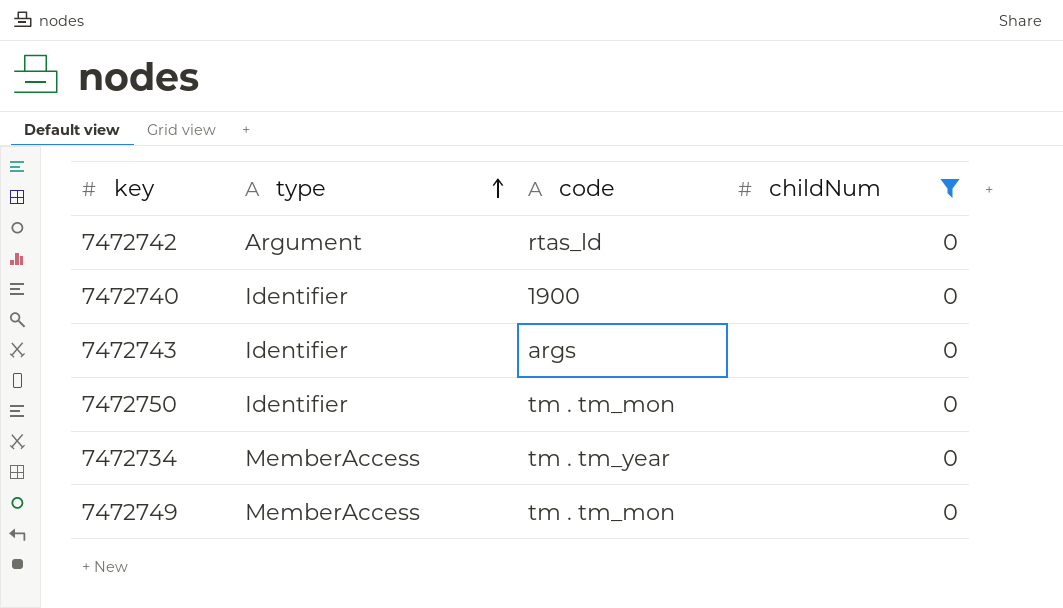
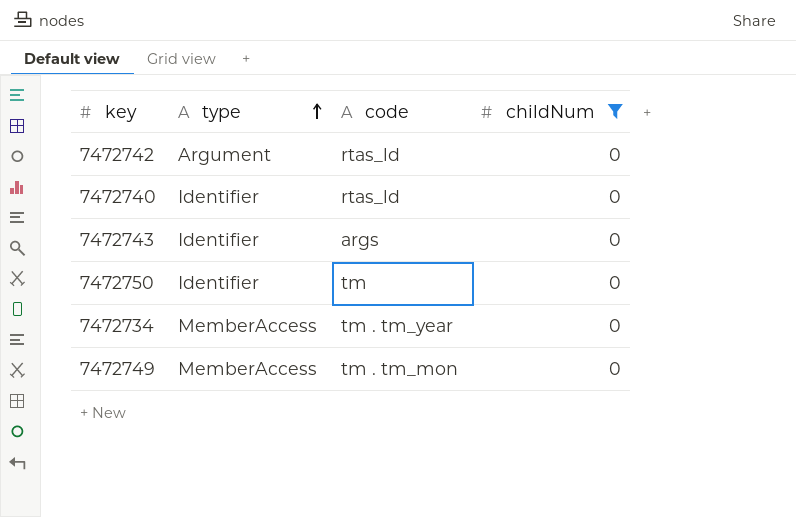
7472740 | code: 1900 -> rtas_ld
7472750 | code: tm . tm_mon -> tm

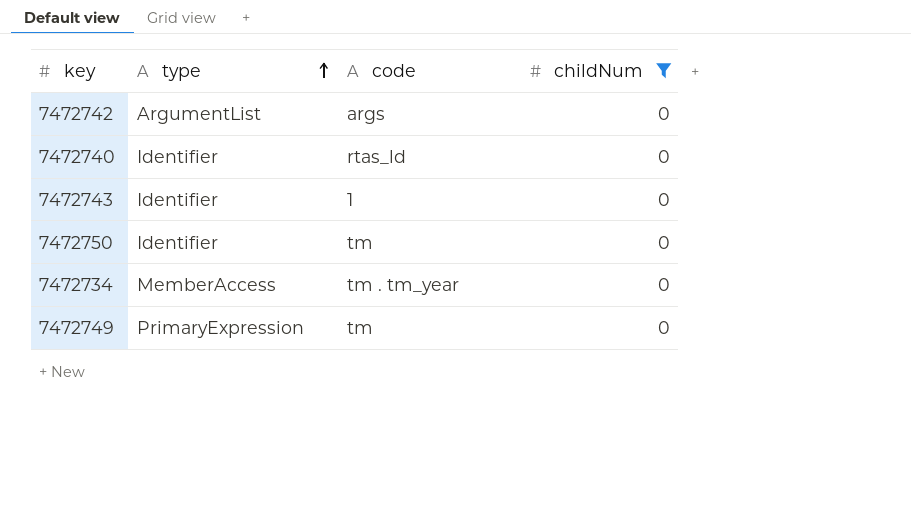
7472742 | type: Argument -> ArgumentList
7472742 | code: rtas_ld -> args
7472743 | code: args -> 1
7472749 | type: MemberAccess -> PrimaryExpression
7472749 | code: tm . tm_mon -> tm

